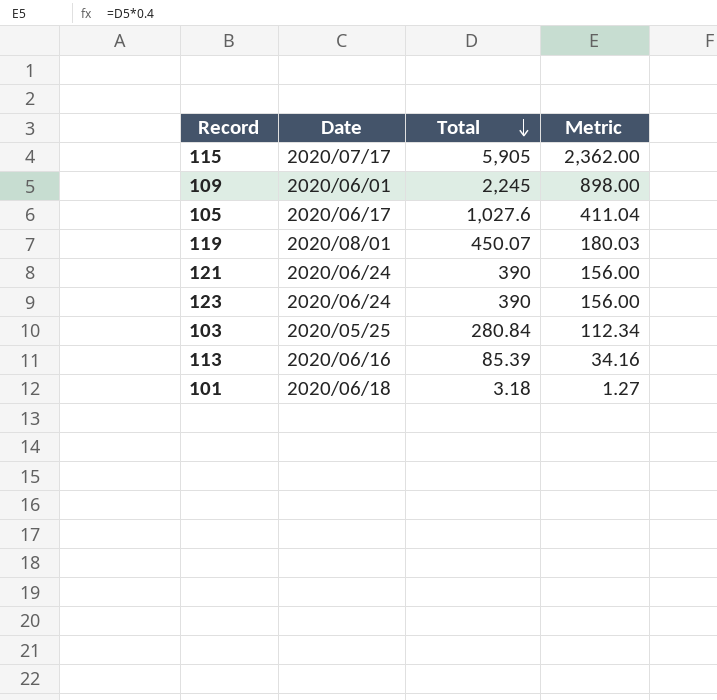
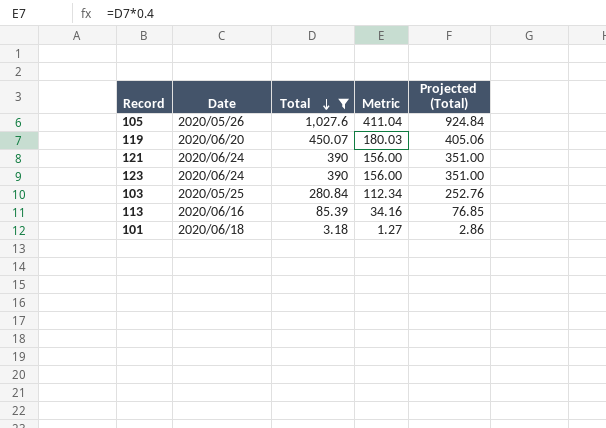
filter: none -> Total <= 1,027.6
column Projected (Total) | formula: none -> [Total] * 0.9
105 | Date: 2020/06/17 -> 2020/05/26
119 | Date: 2020/08/01 -> 2020/06/20

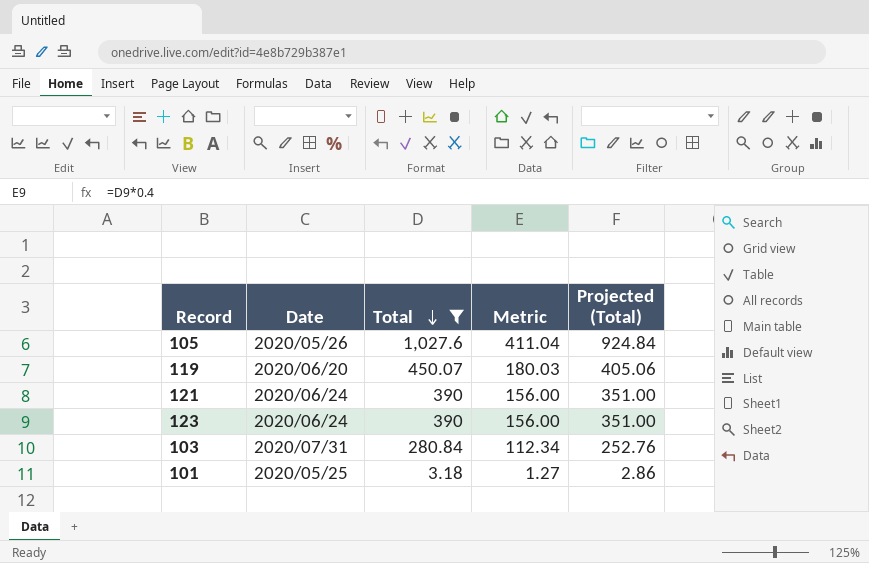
row 113: 2020/06/16 | 85.39 | 34.16 | 76.85 -> none
103 | Date: 2020/05/25 -> 2020/07/31
101 | Date: 2020/06/18 -> 2020/05/25

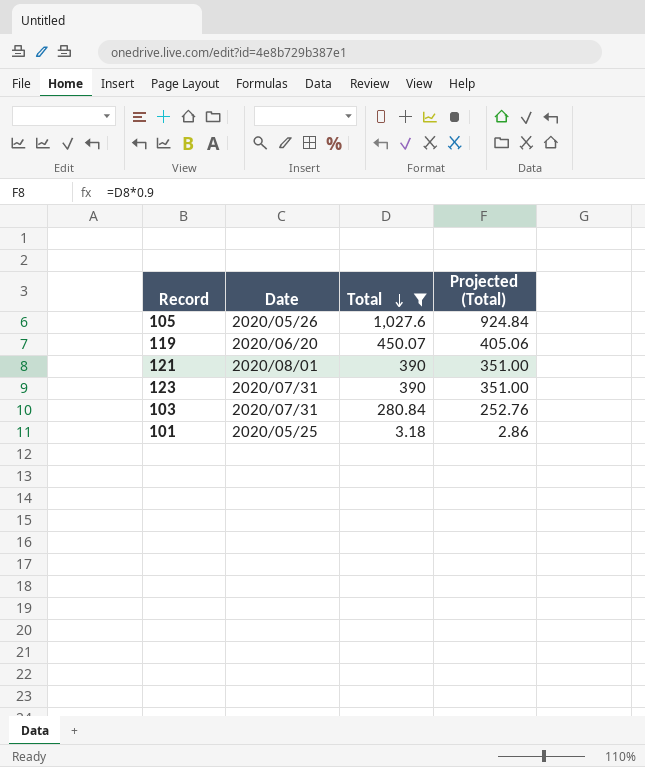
column Metric | formula: [Total] * 0.4 -> none
121 | Date: 2020/06/24 -> 2020/08/01
123 | Date: 2020/06/24 -> 2020/07/31

